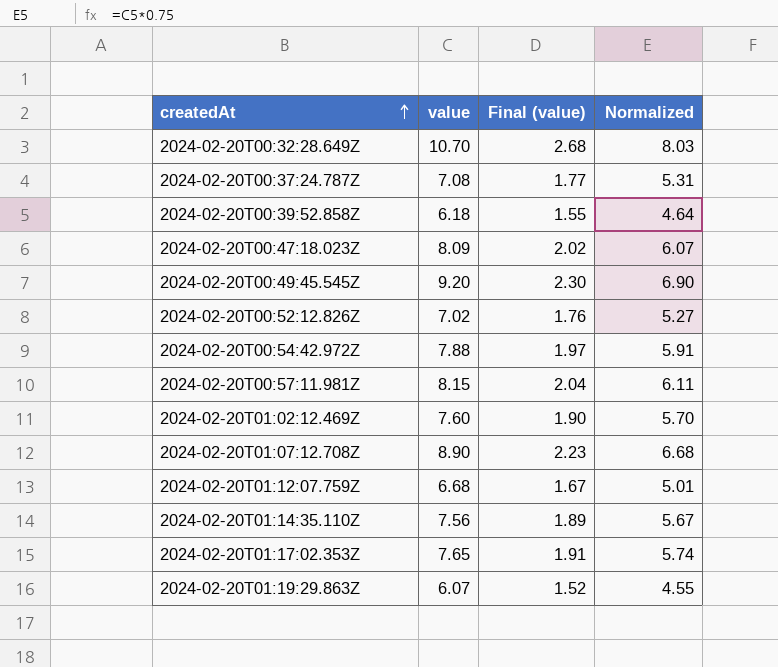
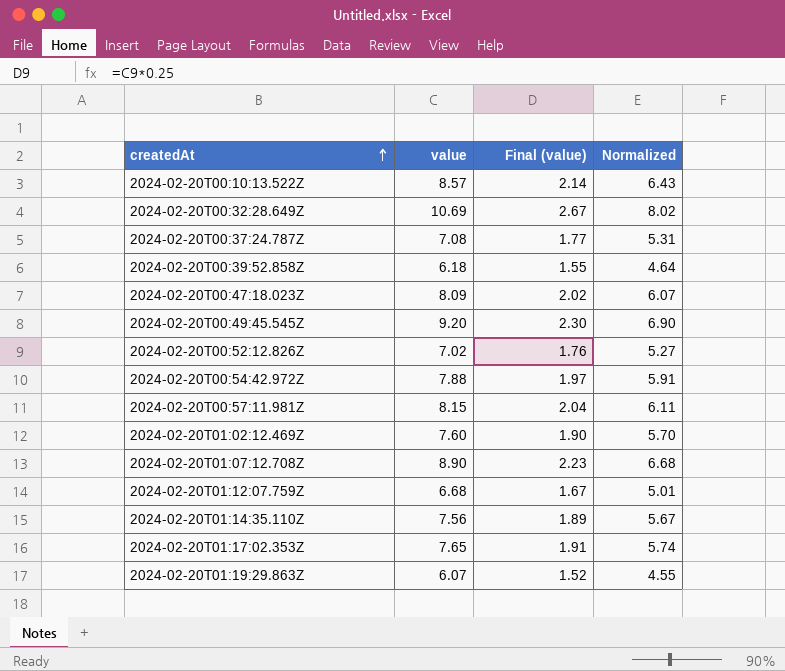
row 2024-02-20T00:10:13.522Z: none -> 8.57 | 2.14 | 6.43
2024-02-20T00:32:28.649Z | value: 10.70 -> 10.69
2024-02-20T00:32:28.649Z | Final (value): 2.68 -> 2.67
2024-02-20T00:32:28.649Z | Normalized: 8.03 -> 8.02

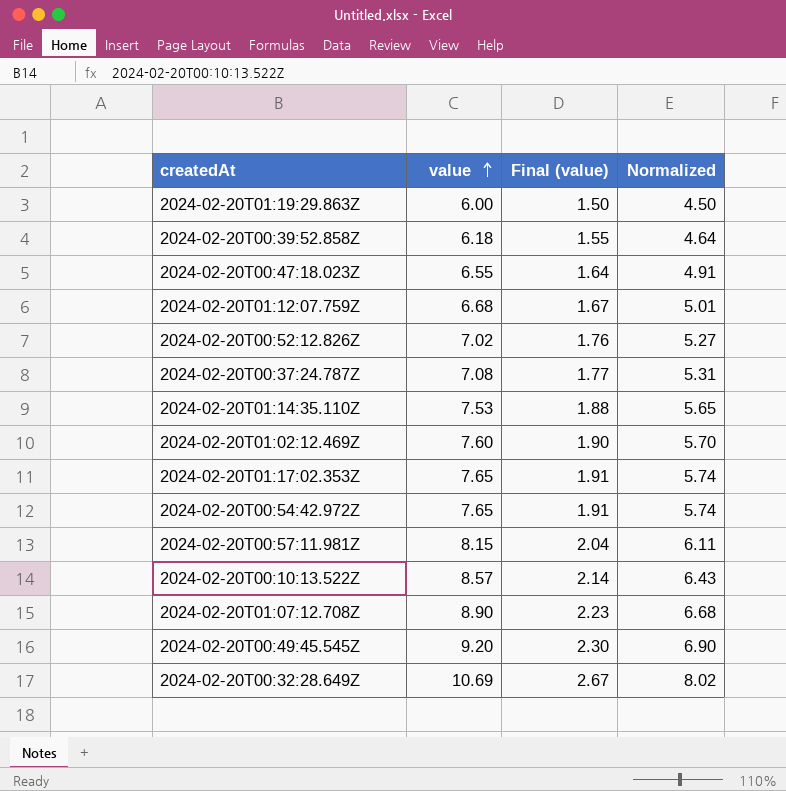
row order: createdAt ascending -> value ascending
2024-02-20T01:19:29.863Z | value: 6.07 -> 6.00
2024-02-20T01:19:29.863Z | Final (value): 1.52 -> 1.50
2024-02-20T01:19:29.863Z | Normalized: 4.55 -> 4.50
2024-02-20T00:47:18.023Z | value: 8.09 -> 6.55
2024-02-20T00:47:18.023Z | Final (value): 2.02 -> 1.64
2024-02-20T00:47:18.023Z | Normalized: 6.07 -> 4.91
2024-02-20T01:14:35.110Z | value: 7.56 -> 7.53
2024-02-20T01:14:35.110Z | Final (value): 1.89 -> 1.88
2024-02-20T01:14:35.110Z | Normalized: 5.67 -> 5.65
2024-02-20T00:54:42.972Z | value: 7.88 -> 7.65
2024-02-20T00:54:42.972Z | Final (value): 1.97 -> 1.91
2024-02-20T00:54:42.972Z | Normalized: 5.91 -> 5.74

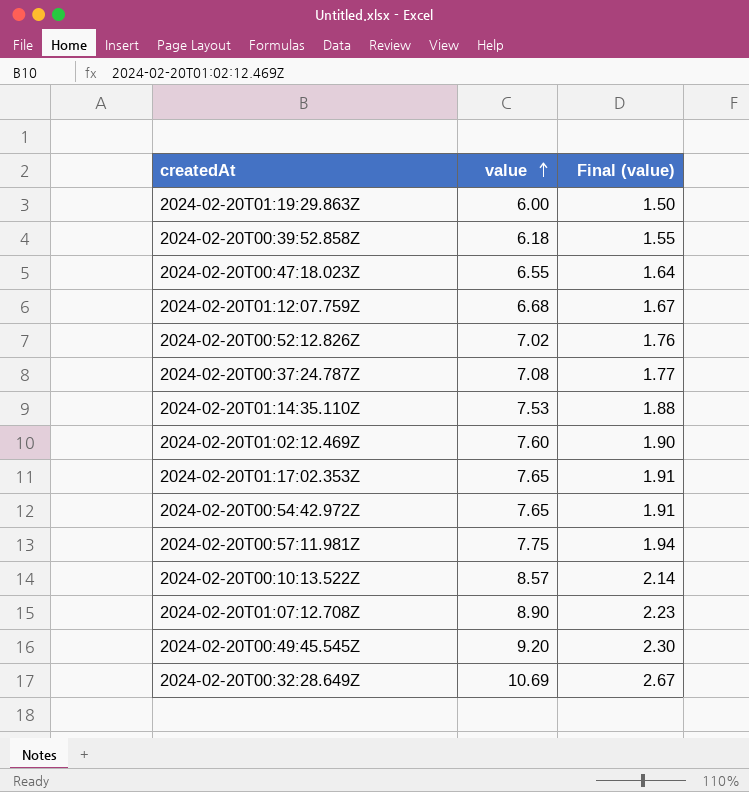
column Normalized | formula: [value] * 0.75 -> none
2024-02-20T00:57:11.981Z | value: 8.15 -> 7.75
2024-02-20T00:57:11.981Z | Final (value): 2.04 -> 1.94

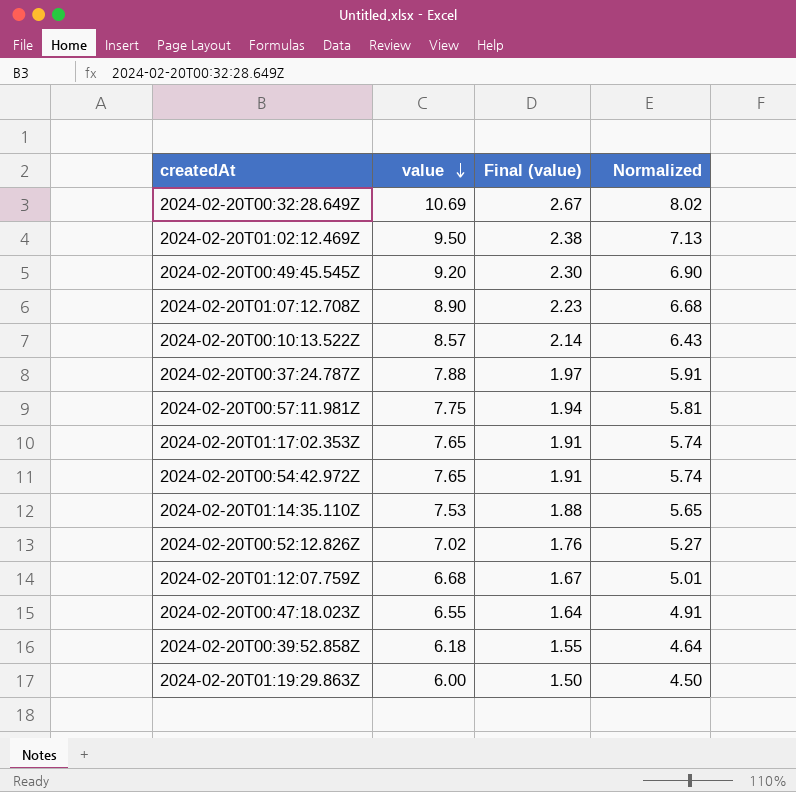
row order: value ascending -> value descending
column Normalized | formula: none -> [value] * 0.75
2024-02-20T01:02:12.469Z | value: 7.60 -> 9.50
2024-02-20T01:02:12.469Z | Final (value): 1.90 -> 2.38
2024-02-20T00:37:24.787Z | value: 7.08 -> 7.88
2024-02-20T00:37:24.787Z | Final (value): 1.77 -> 1.97

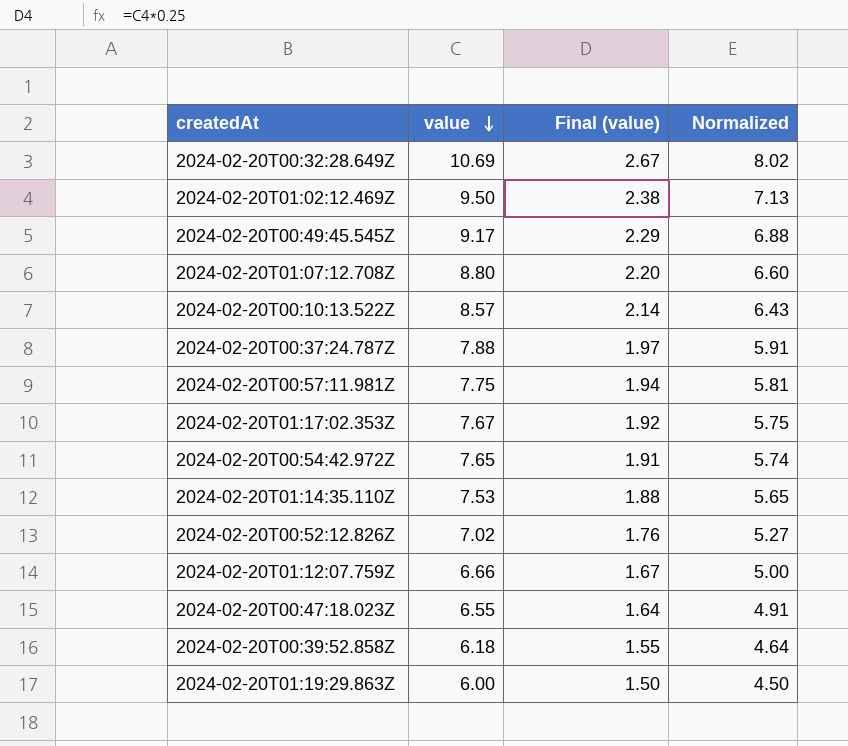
2024-02-20T00:49:45.545Z | value: 9.20 -> 9.17
2024-02-20T00:49:45.545Z | Final (value): 2.30 -> 2.29
2024-02-20T00:49:45.545Z | Normalized: 6.90 -> 6.88
2024-02-20T01:07:12.708Z | value: 8.90 -> 8.80
2024-02-20T01:07:12.708Z | Final (value): 2.23 -> 2.20
2024-02-20T01:07:12.708Z | Normalized: 6.68 -> 6.60
2024-02-20T01:17:02.353Z | value: 7.65 -> 7.67
2024-02-20T01:17:02.353Z | Final (value): 1.91 -> 1.92
2024-02-20T01:17:02.353Z | Normalized: 5.74 -> 5.75
2024-02-20T01:12:07.759Z | value: 6.68 -> 6.66
2024-02-20T01:12:07.759Z | Normalized: 5.01 -> 5.00

